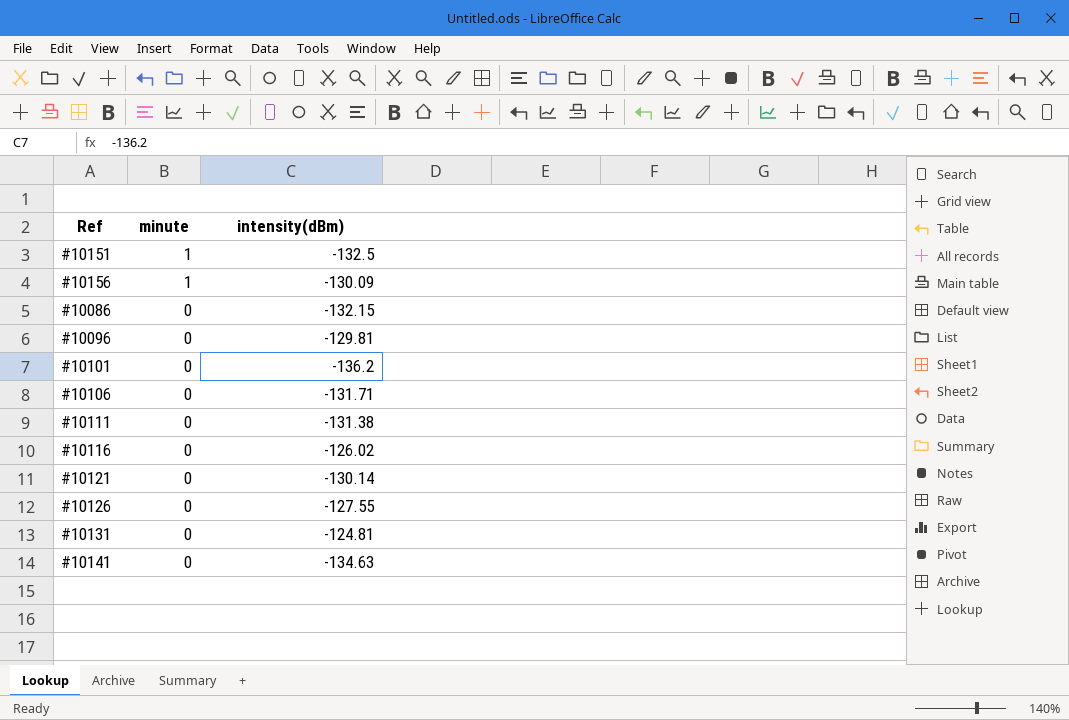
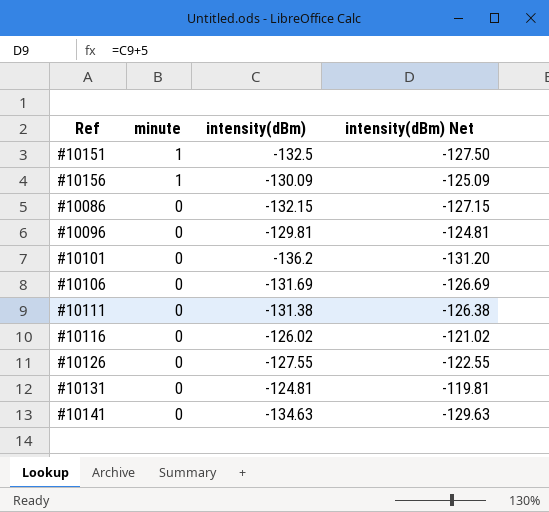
column intensity(dBm) Net | formula: none -> [intensity(dBm)] + 5
row #10121: 0 | -130.14 -> none
#10106 | intensity(dBm): -131.71 -> -131.69

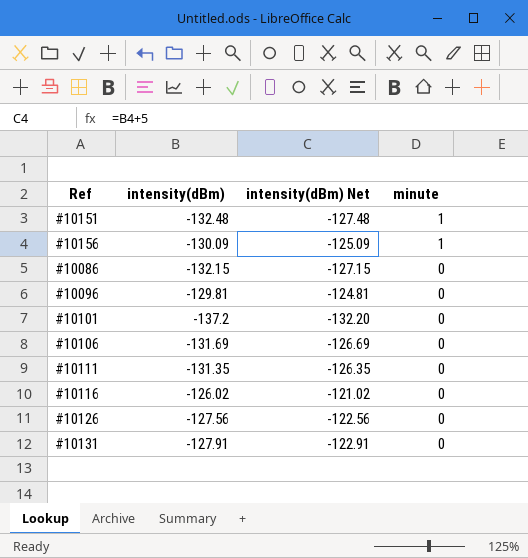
column minute | position: 2 -> 4
row #10141: 0 | -134.63 | -129.63 -> none
#10151 | intensity(dBm): -132.5 -> -132.48
#10151 | intensity(dBm) Net: -127.50 -> -127.48
#10101 | intensity(dBm): -136.2 -> -137.2
#10101 | intensity(dBm) Net: -131.20 -> -132.20
#10111 | intensity(dBm): -131.38 -> -131.35
#10111 | intensity(dBm) Net: -126.38 -> -126.35
#10126 | intensity(dBm): -127.55 -> -127.56
#10126 | intensity(dBm) Net: -122.55 -> -122.56
#10131 | intensity(dBm): -124.81 -> -127.91
#10131 | intensity(dBm) Net: -119.81 -> -122.91

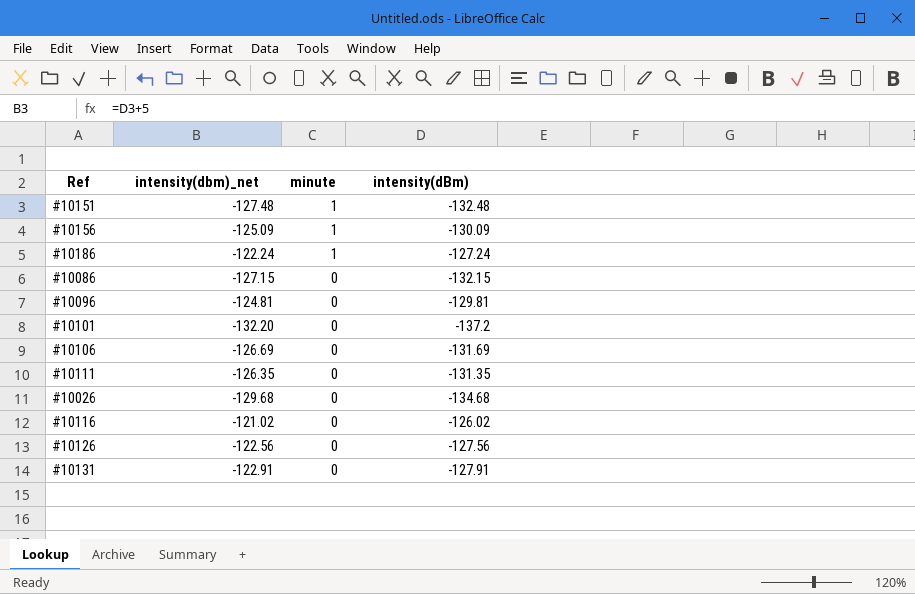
column name: intensity(dBm) Net -> intensity(dbm)_net
column intensity(dBm) | position: 2 -> 4
row #10186: none -> -122.24 | 1 | -127.24
row #10026: none -> -129.68 | 0 | -134.68

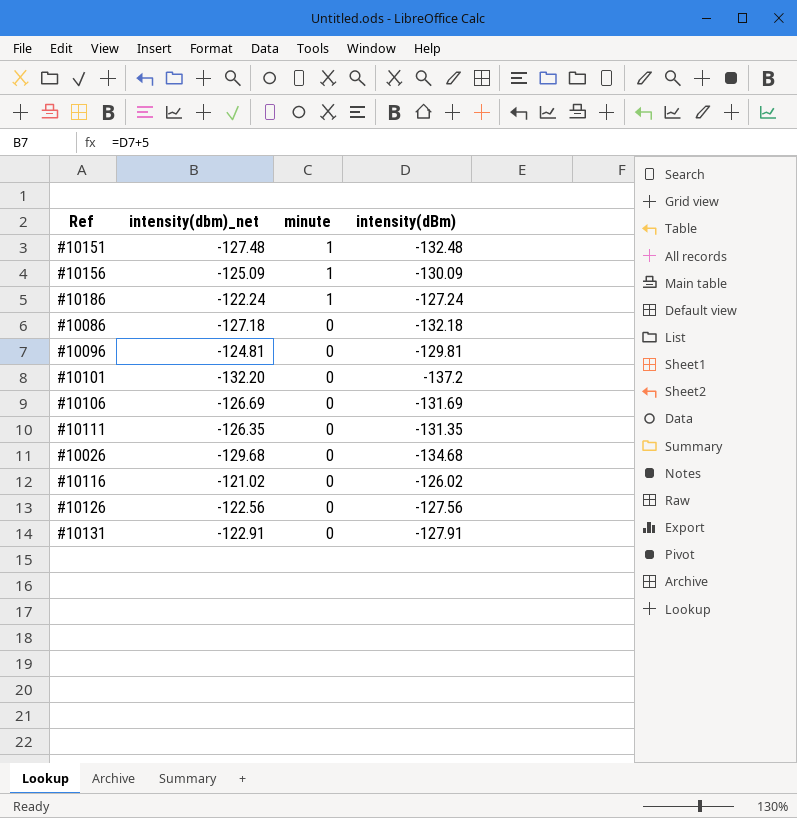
#10086 | intensity(dbm)_net: -127.15 -> -127.18
#10086 | intensity(dBm): -132.15 -> -132.18

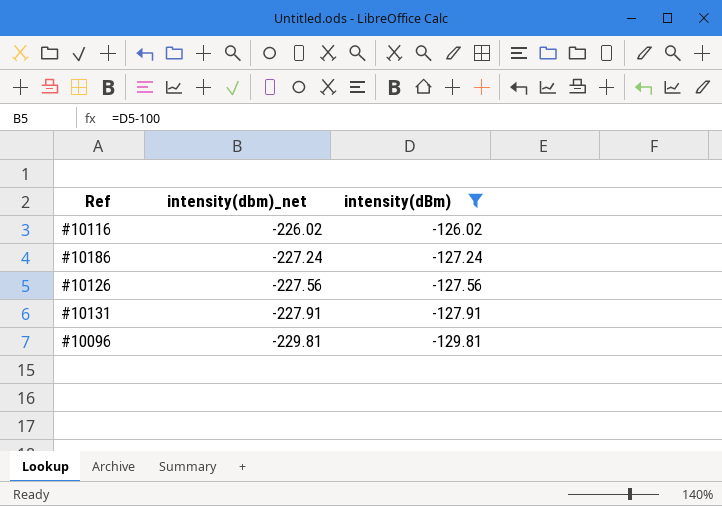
filter: none -> intensity(dBm) >= -129.81
row order: minute descending -> intensity(dbm)_net descending
column minute | position: 3 -> none
column intensity(dbm)_net | formula: [intensity(dBm)] + 5 -> [intensity(dBm)] - 100

